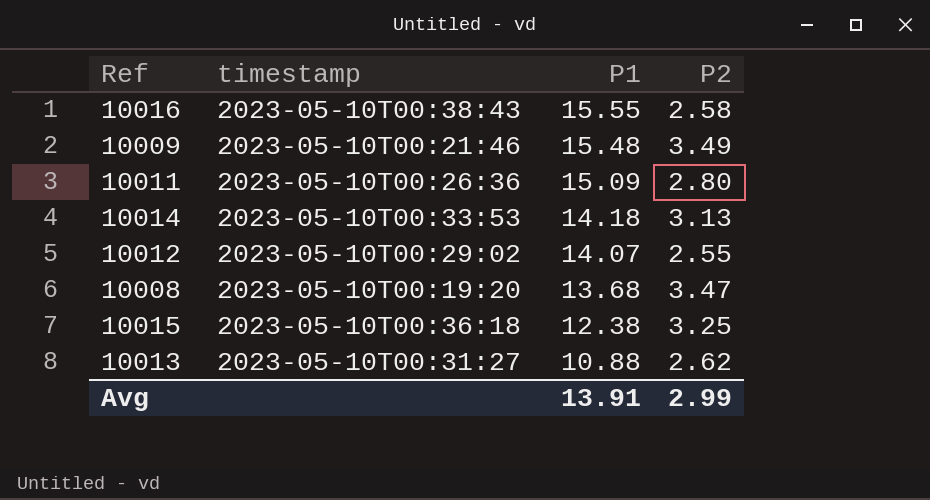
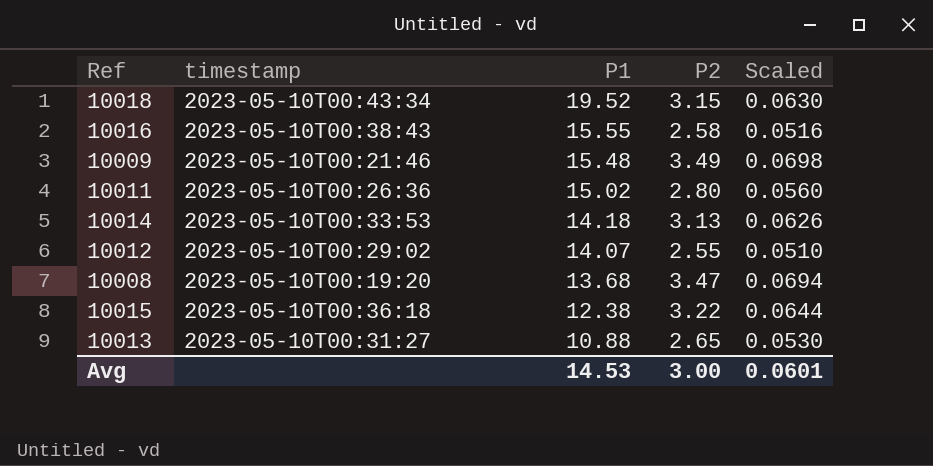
column Scaled | formula: none -> [P2] * 0.02
row 10018: none -> 2023-05-10T00:43:34 | 19.52 | 3.15 | 0.0630
10011 | P1: 15.09 -> 15.02
10015 | P2: 3.25 -> 3.22
10013 | P2: 2.62 -> 2.65
Avg | P1: 13.91 -> 14.53
Avg | P2: 2.99 -> 3.00

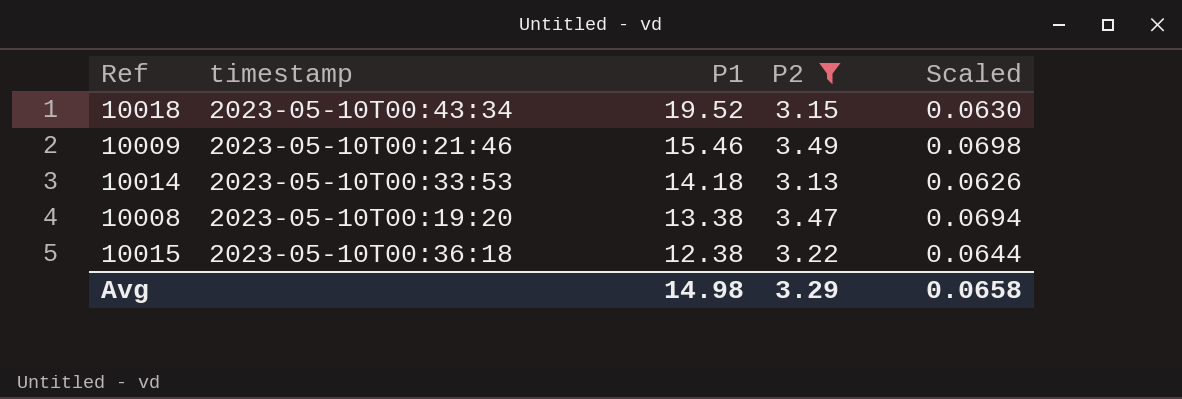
filter: none -> P2 >= 3.13
10009 | P1: 15.48 -> 15.46
10008 | P1: 13.68 -> 13.38
Avg | P1: 14.53 -> 14.98
Avg | P2: 3.00 -> 3.29
Avg | Scaled: 0.0601 -> 0.0658

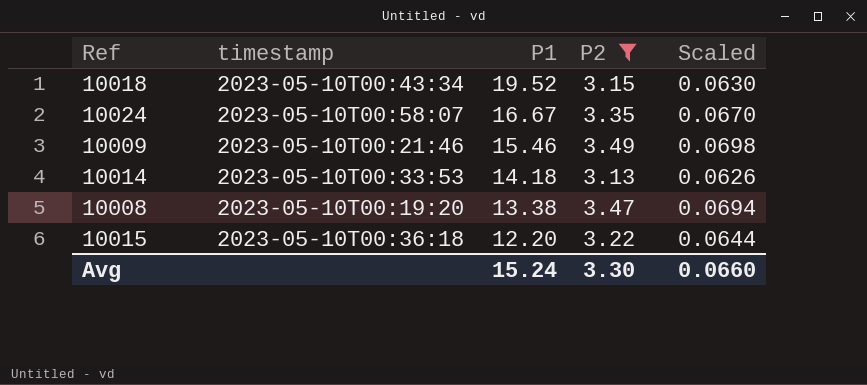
row 10024: none -> 2023-05-10T00:58:07 | 16.67 | 3.35 | 0.0670
10015 | P1: 12.38 -> 12.20
Avg | P1: 14.98 -> 15.24
Avg | P2: 3.29 -> 3.30
Avg | Scaled: 0.0658 -> 0.0660

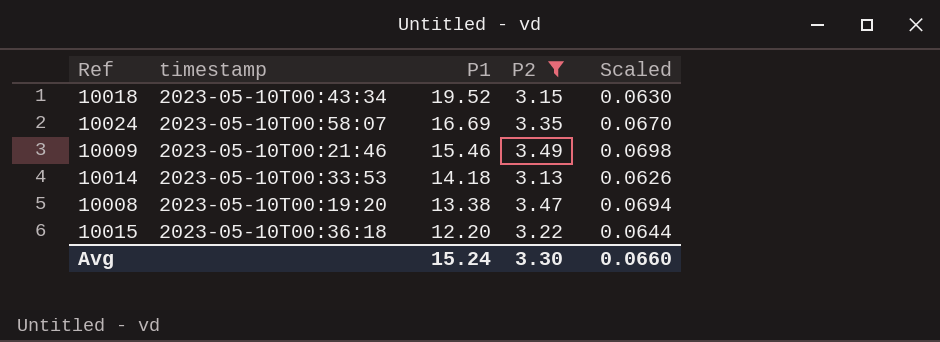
10024 | P1: 16.67 -> 16.69

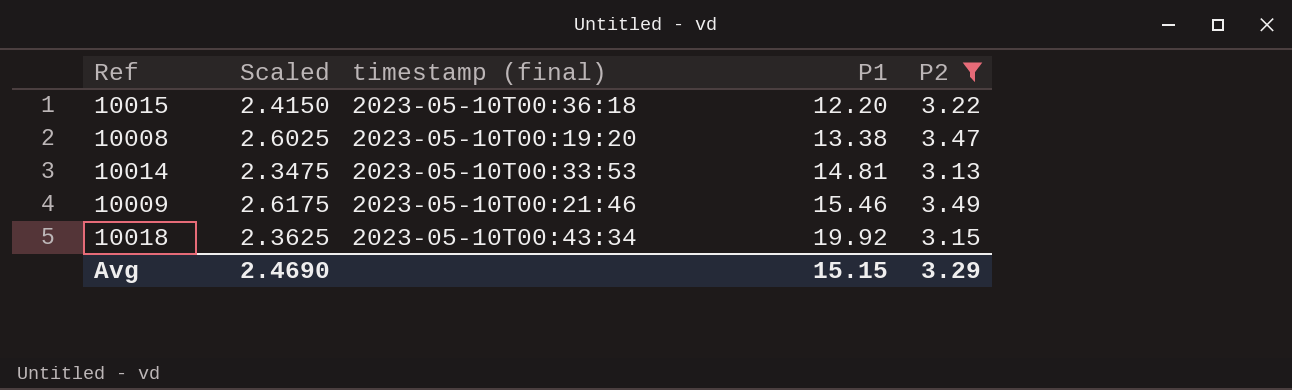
row order: P1 descending -> P1 ascending
column Scaled | formula: [P2] * 0.02 -> [P2] * 0.75
column Scaled | position: 5 -> 2
column name: timestamp -> timestamp (final)
row 10024: 2023-05-10T00:58:07 | 16.69 | 3.35 | 0.0670 -> none
10014 | P1: 14.18 -> 14.81
10018 | P1: 19.52 -> 19.92
Avg | Scaled: 0.0660 -> 2.4690
Avg | P1: 15.24 -> 15.15
Avg | P2: 3.30 -> 3.29

